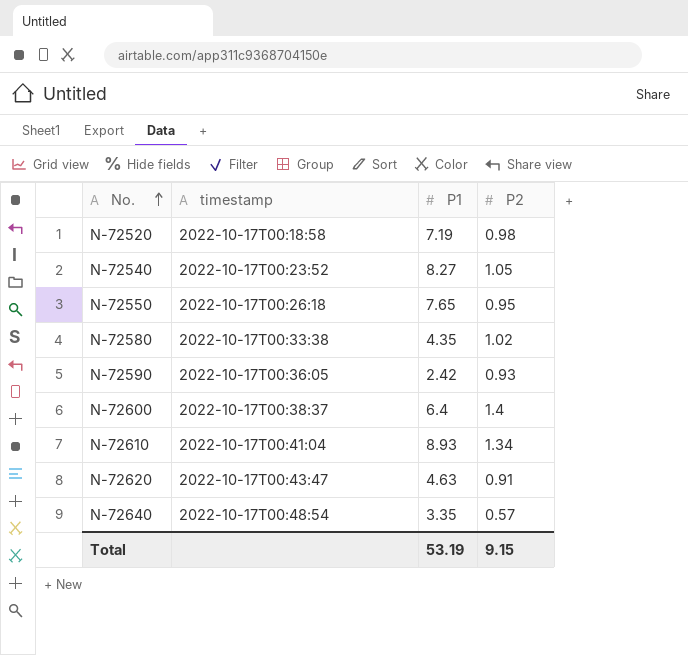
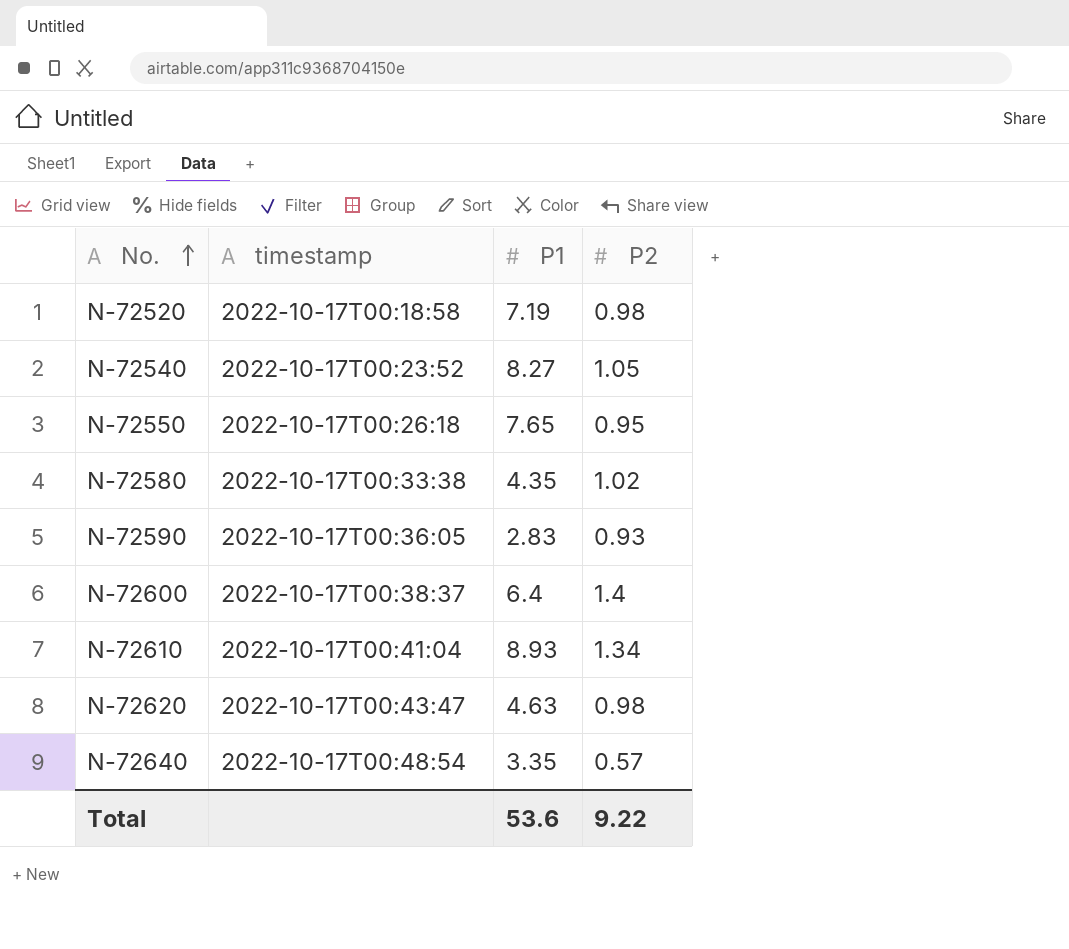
N-72590 | P1: 2.42 -> 2.83
N-72620 | P2: 0.91 -> 0.98
Total | P1: 53.19 -> 53.6
Total | P2: 9.15 -> 9.22

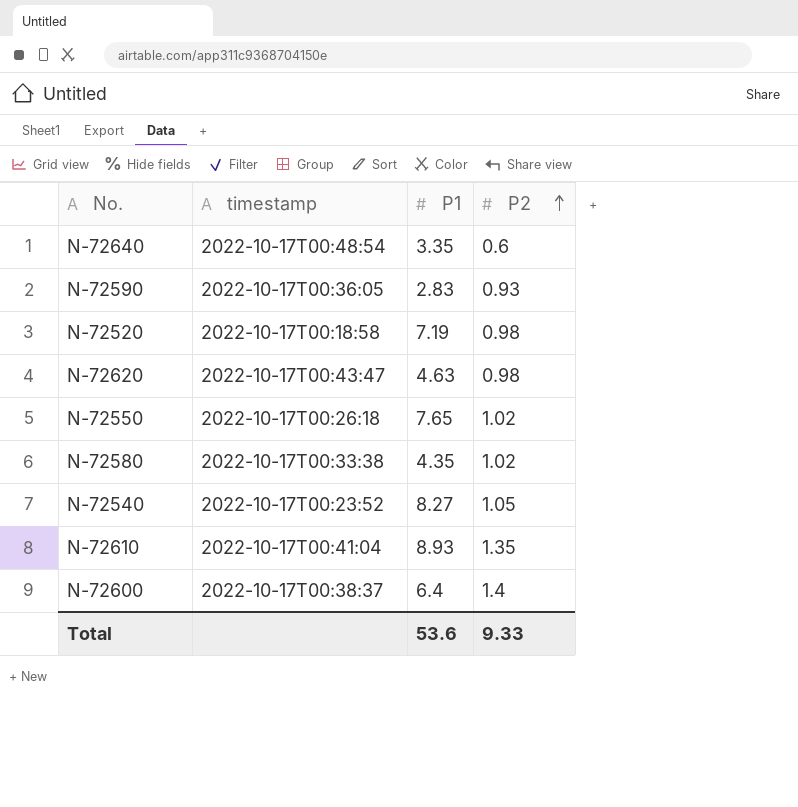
row order: No. ascending -> P2 ascending
N-72640 | P2: 0.57 -> 0.6
N-72550 | P2: 0.95 -> 1.02
N-72610 | P2: 1.34 -> 1.35
Total | P2: 9.22 -> 9.33

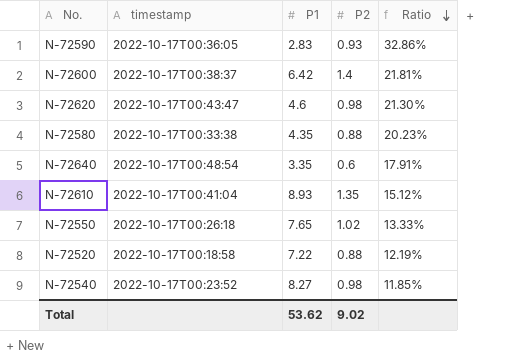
row order: P2 ascending -> Ratio descending
column Ratio | formula: none -> [P2] / [P1]
N-72600 | P1: 6.4 -> 6.42
N-72620 | P1: 4.63 -> 4.6
N-72580 | P2: 1.02 -> 0.88
N-72520 | P1: 7.19 -> 7.22
N-72520 | P2: 0.98 -> 0.88
N-72540 | P2: 1.05 -> 0.98
Total | P1: 53.6 -> 53.62
Total | P2: 9.33 -> 9.02

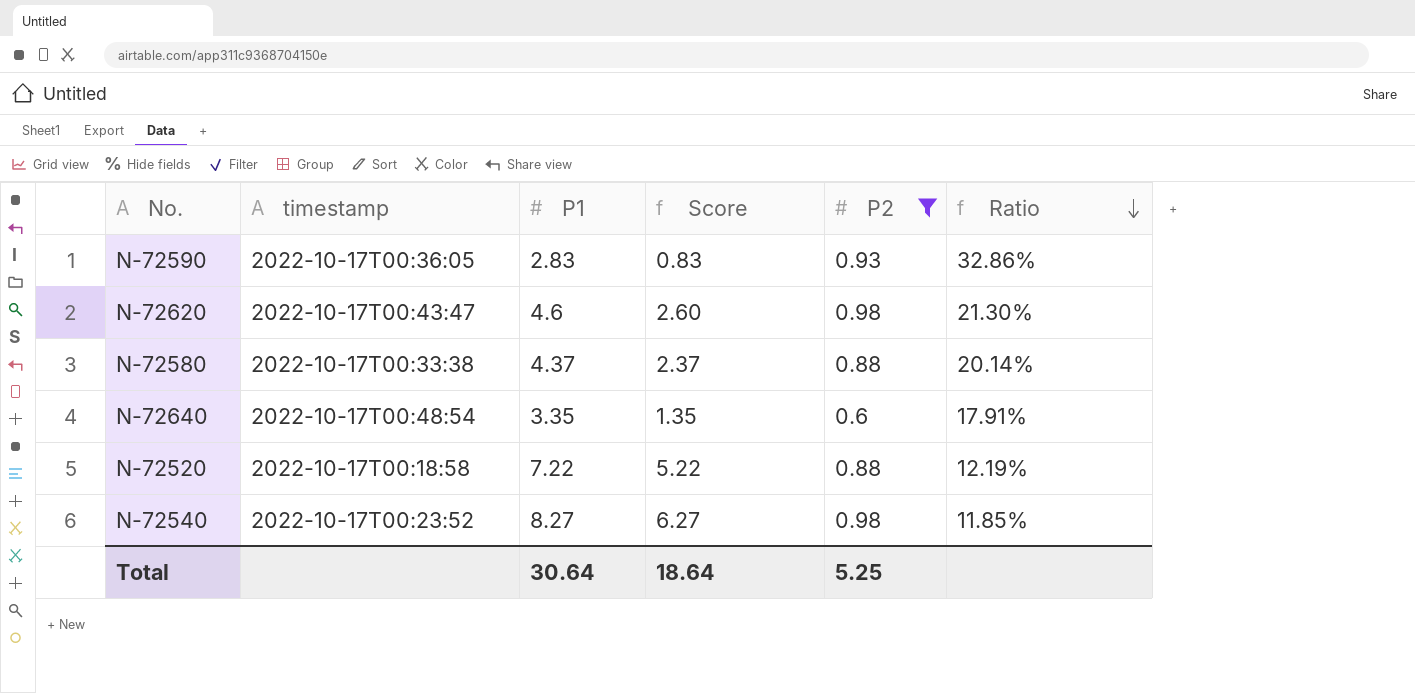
filter: none -> P2 <= 0.98
column Score | formula: none -> [P1] - 2
N-72580 | P1: 4.35 -> 4.37
N-72580 | Ratio: 20.23% -> 20.14%
Total | P1: 53.62 -> 30.64
Total | P2: 9.02 -> 5.25

